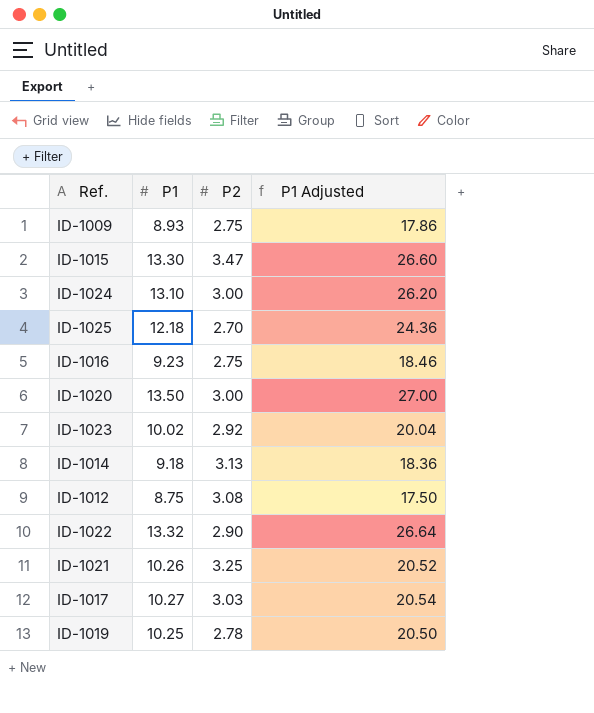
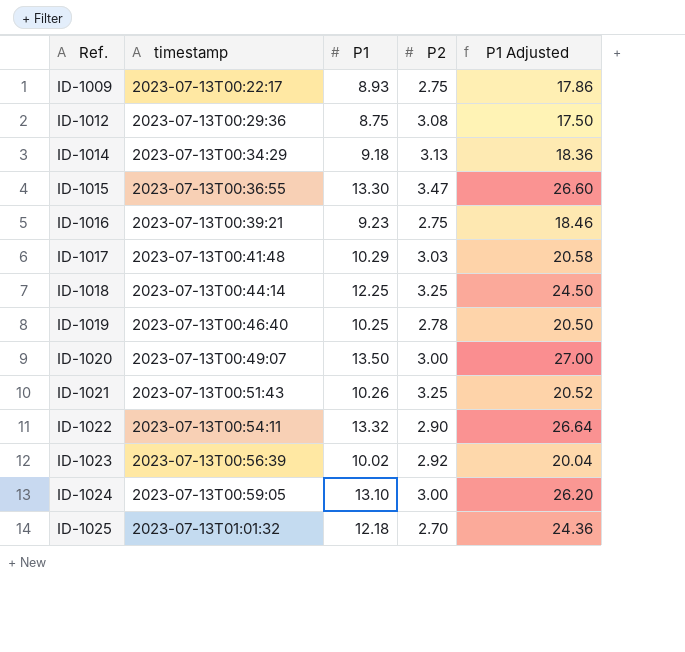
row order: none -> Ref. ascending
column timestamp | position: none -> 2
ID-1017 | P1: 10.27 -> 10.29
ID-1017 | P1 Adjusted: 20.54 -> 20.58
row ID-1018: none -> 2023-07-13T00:44:14 | 12.25 | 3.25 | 24.50

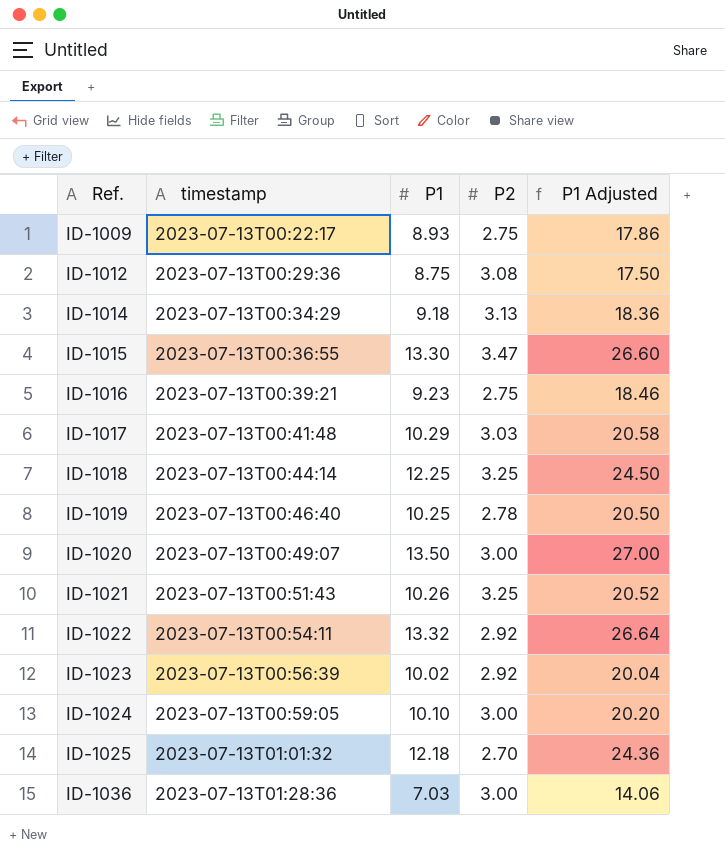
ID-1022 | P2: 2.90 -> 2.92
ID-1024 | P1: 13.10 -> 10.10
ID-1024 | P1 Adjusted: 26.20 -> 20.20
row ID-1036: none -> 2023-07-13T01:28:36 | 7.03 | 3.00 | 14.06

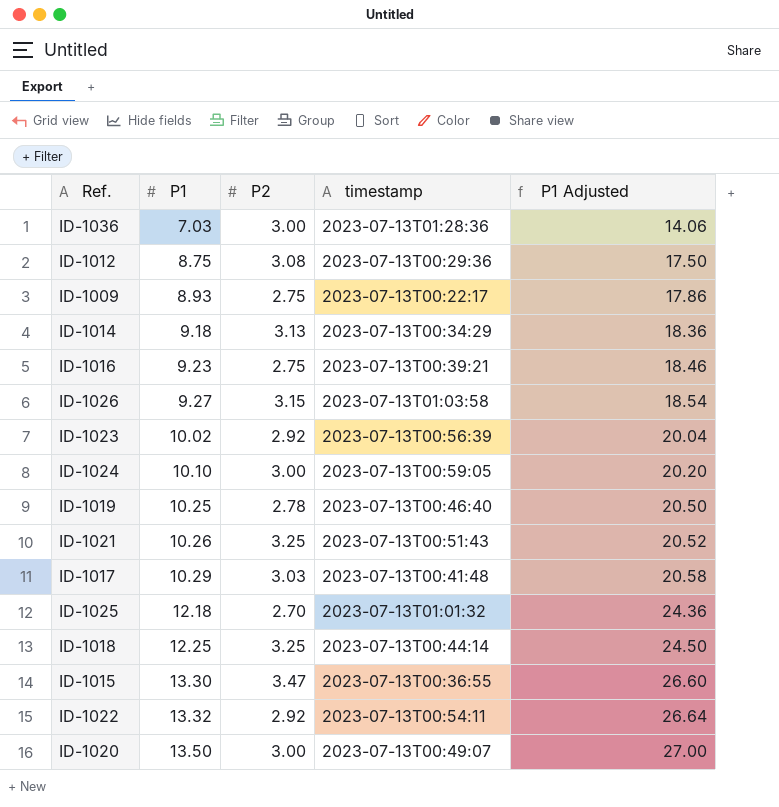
row order: Ref. ascending -> P1 ascending
column timestamp | position: 2 -> 4
row ID-1026: none -> 9.27 | 3.15 | 2023-07-13T01:03:58 | 18.54

